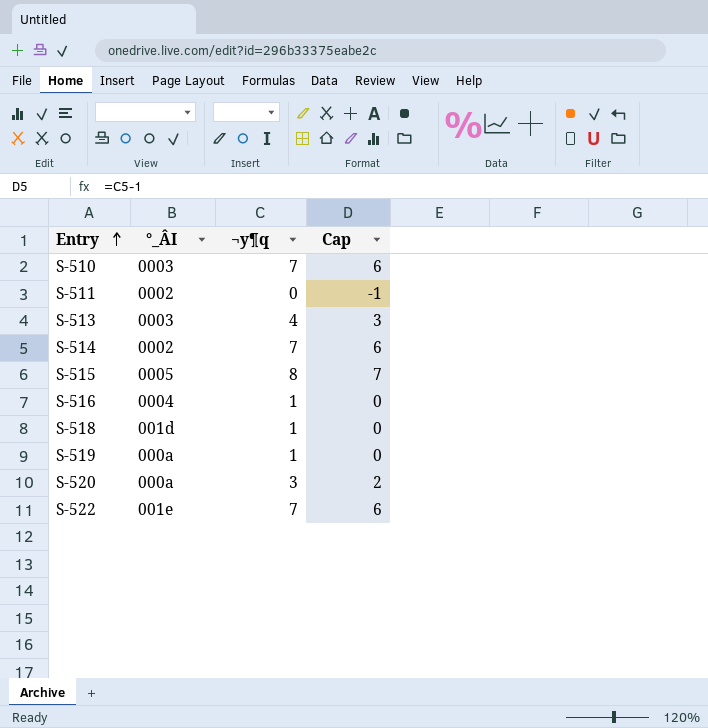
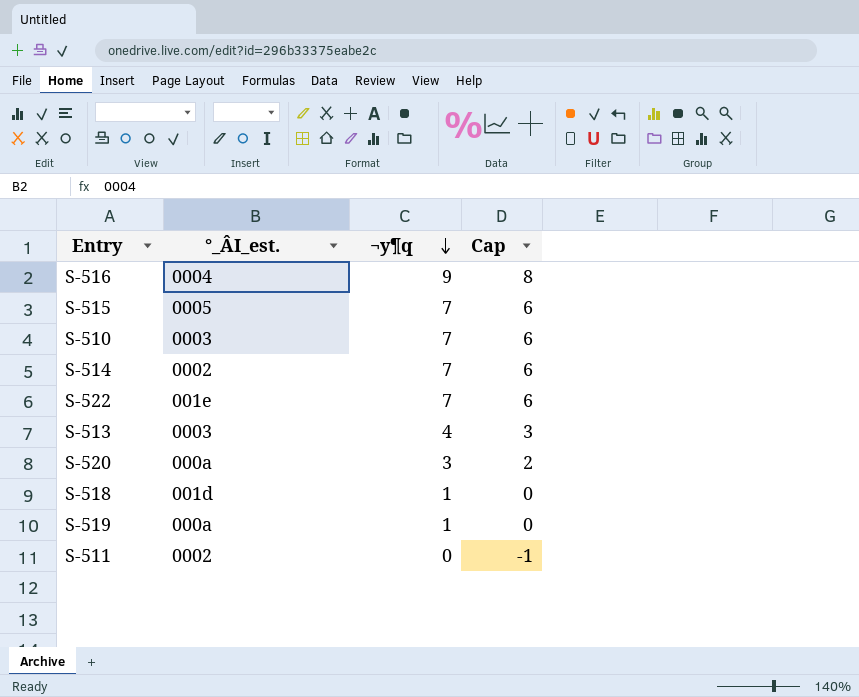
row order: Entry ascending -> ¬y¶q descending
column name: °_ÂI -> °_ÂI_est.
S-516 | ¬y¶q: 1 -> 9
S-516 | Cap: 0 -> 8
S-515 | ¬y¶q: 8 -> 7
S-515 | Cap: 7 -> 6

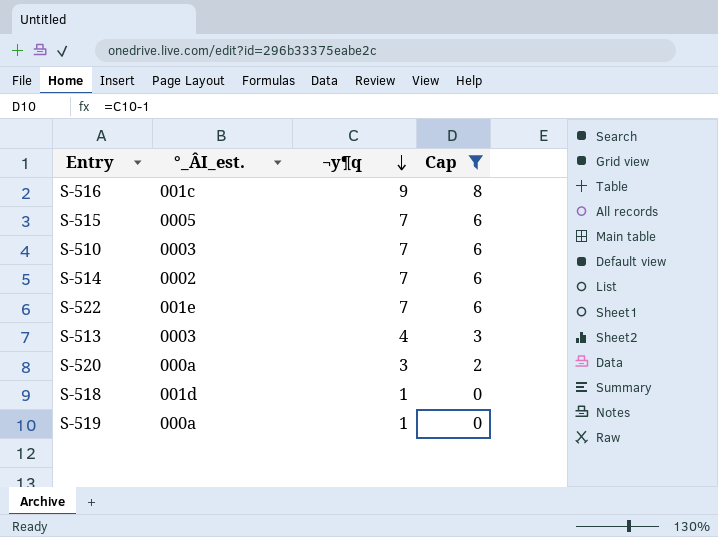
filter: none -> Cap != -1
S-516 | °_ÂI_est.: 0004 -> 001c

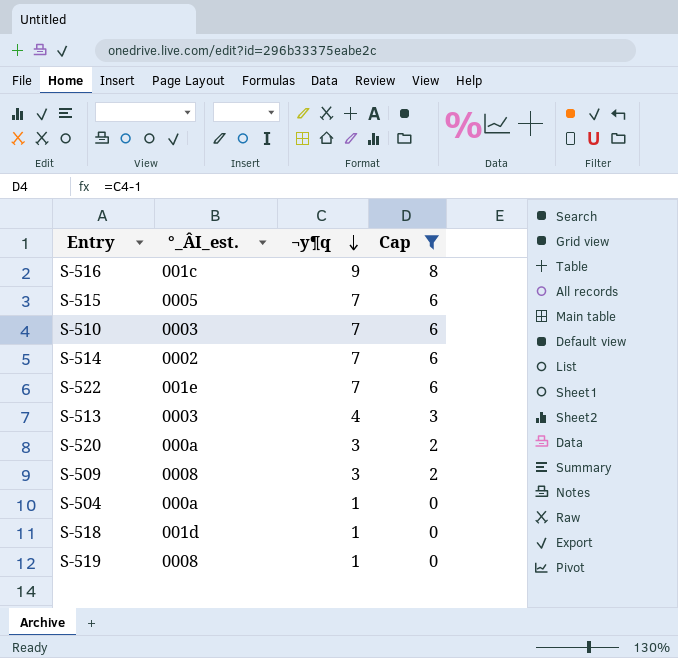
row S-509: none -> 0008 | 3 | 2
row S-504: none -> 000a | 1 | 0
S-519 | °_ÂI_est.: 000a -> 0008

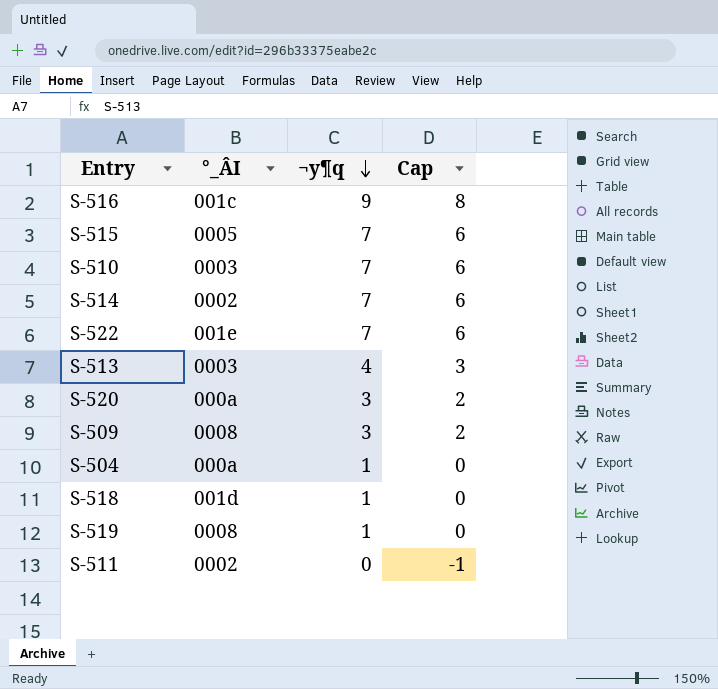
filter: Cap != -1 -> none
column name: °_ÂI_est. -> °_ÂI

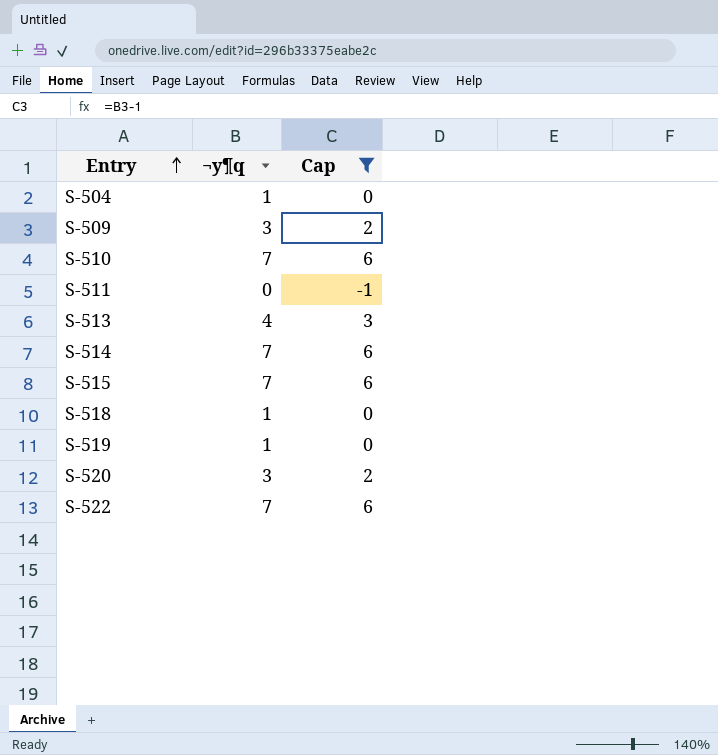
filter: none -> Cap != 8
row order: ¬y¶q descending -> Entry ascending
column °_ÂI | position: 2 -> none

